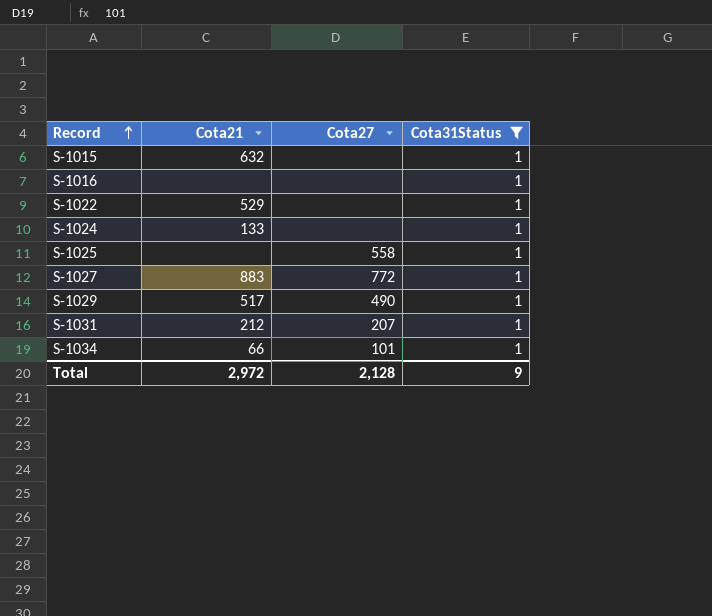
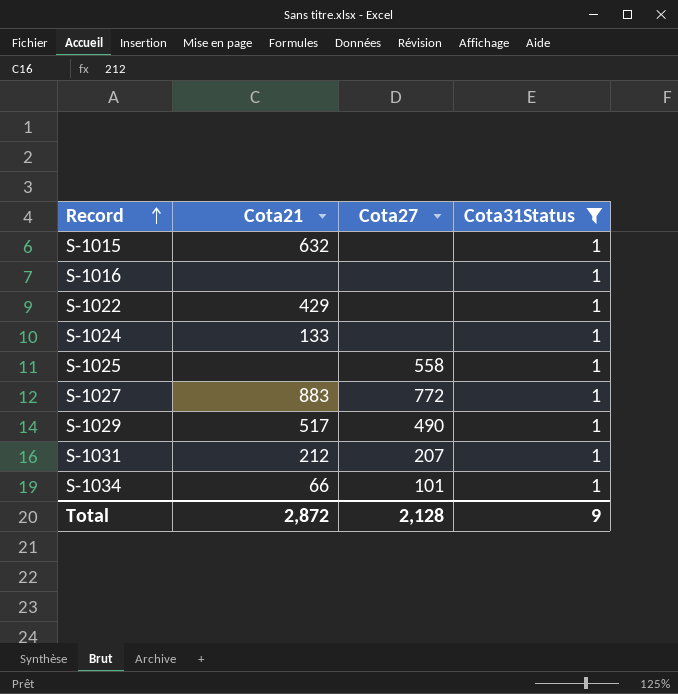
S-1022 | Cota21: 529 -> 429
Total | Cota21: 2,972 -> 2,872

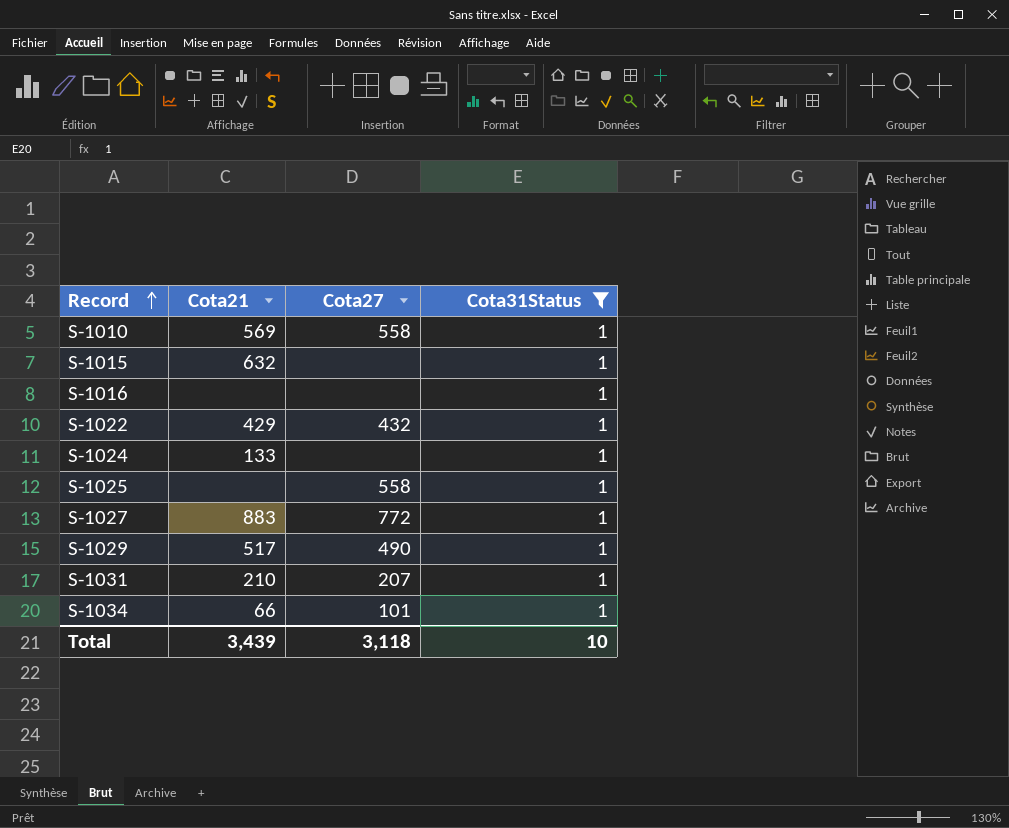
row S-1010: none -> 569 | 558 | 1
S-1022 | Cota27: none -> 432
S-1031 | Cota21: 212 -> 210
Total | Cota21: 2,872 -> 3,439
Total | Cota27: 2,128 -> 3,118
Total | Cota31Status: 9 -> 10

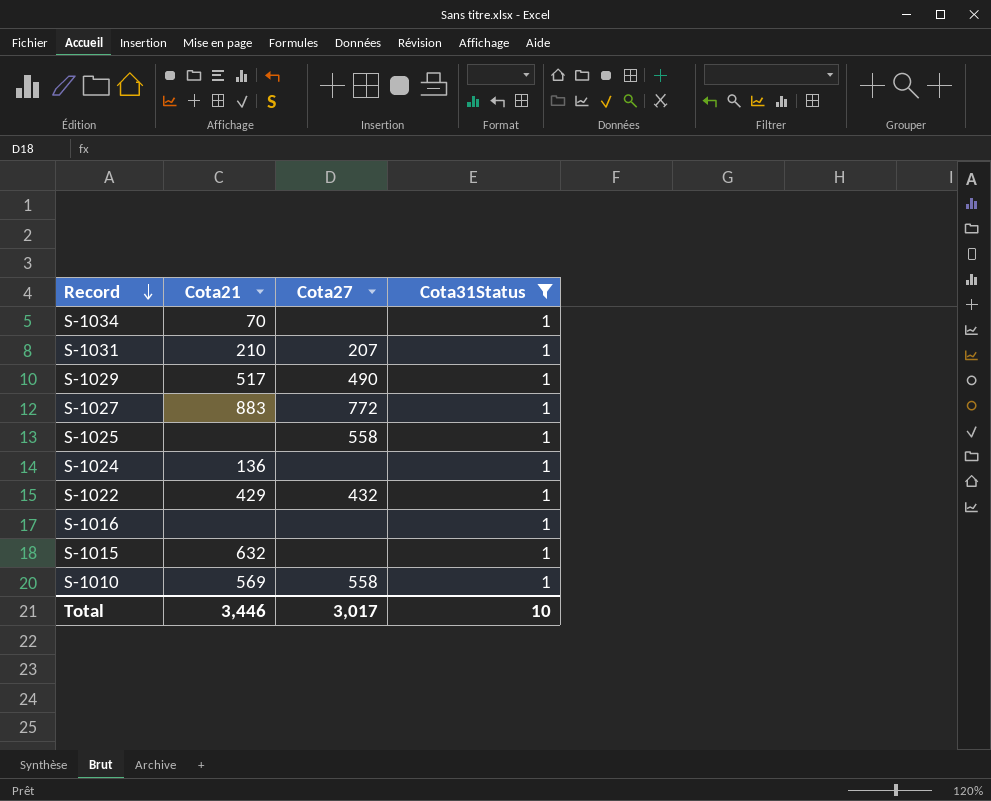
row order: Record ascending -> Record descending
S-1034 | Cota21: 66 -> 70
S-1034 | Cota27: 101 -> none
S-1024 | Cota21: 133 -> 136
Total | Cota21: 3,439 -> 3,446
Total | Cota27: 3,118 -> 3,017

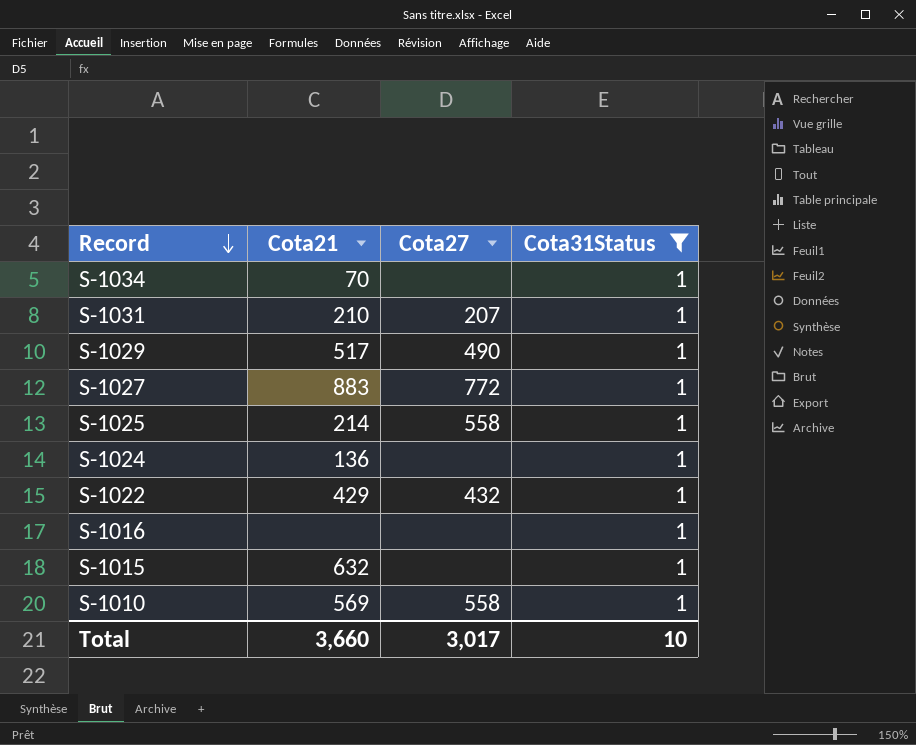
S-1025 | Cota21: none -> 214
Total | Cota21: 3,446 -> 3,660

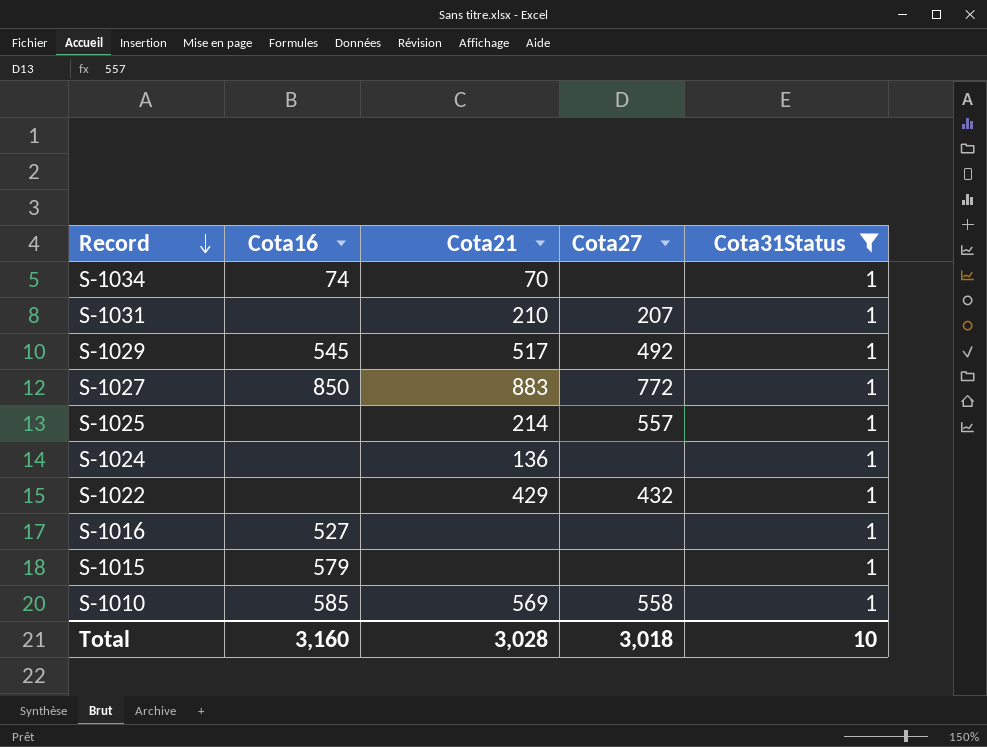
column Cota16 | position: none -> 2
S-1029 | Cota27: 490 -> 492
S-1025 | Cota27: 558 -> 557
S-1015 | Cota21: 632 -> none
Total | Cota21: 3,660 -> 3,028
Total | Cota27: 3,017 -> 3,018

